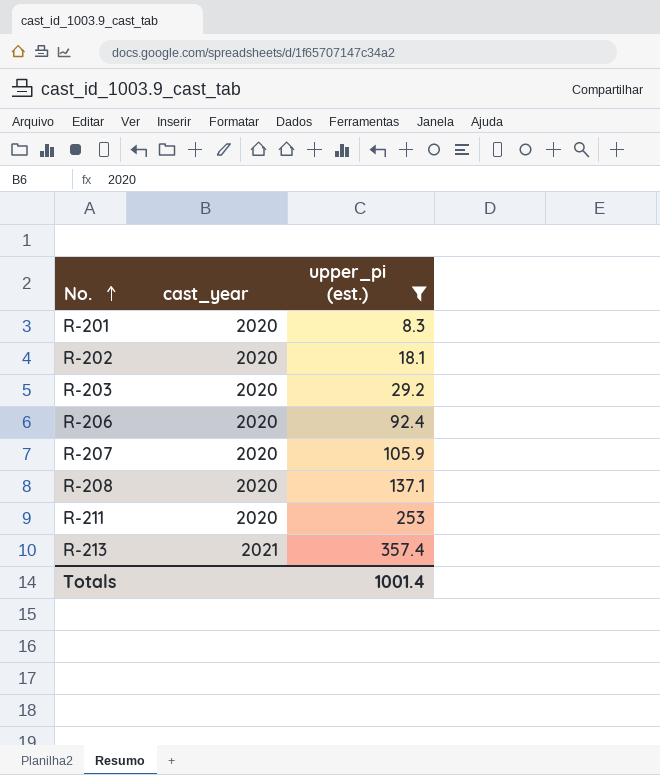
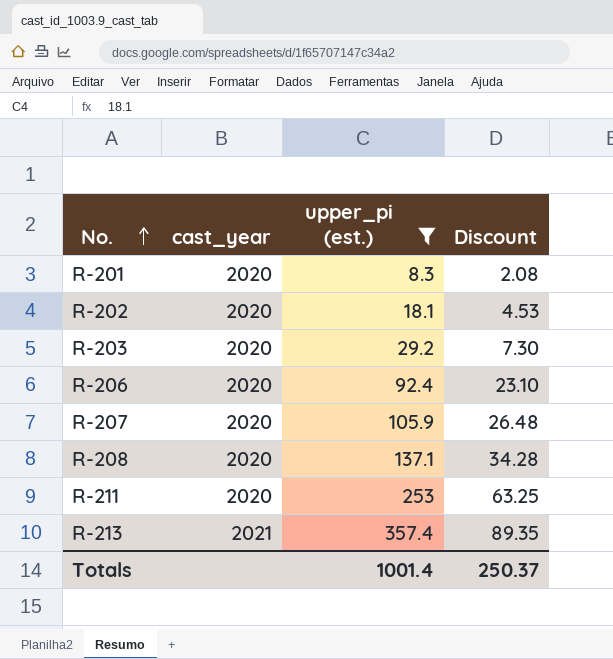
column Discount | formula: none -> [upper_pi (est.)] * 0.25

